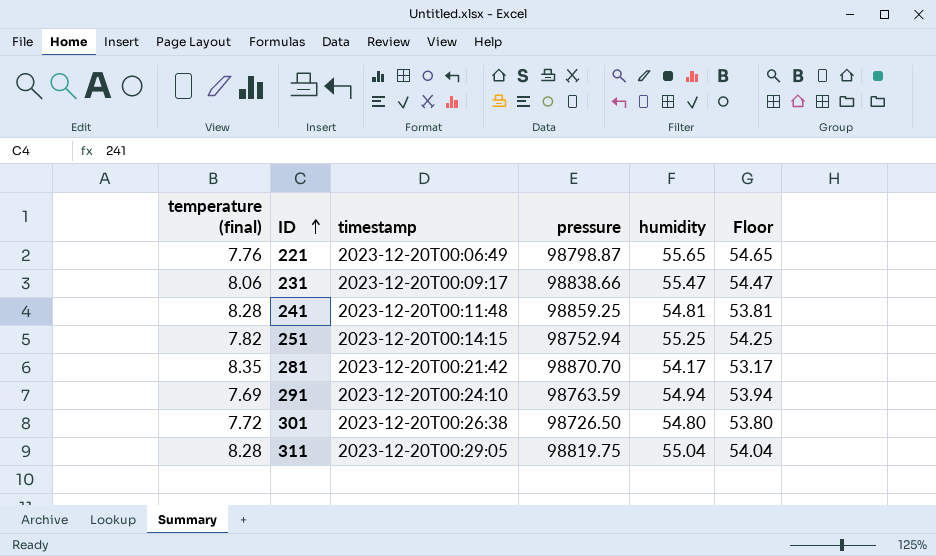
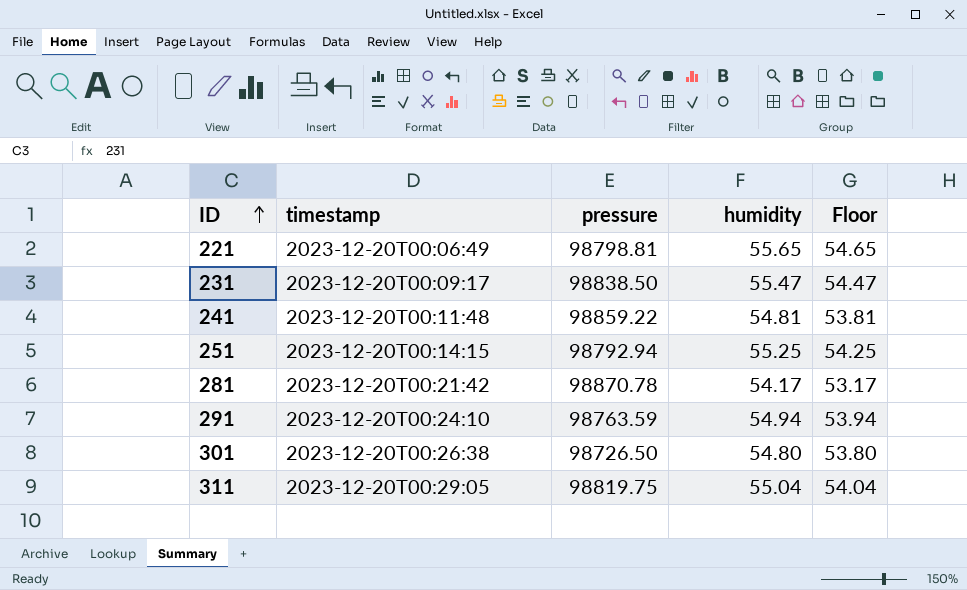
column temperature (final) | position: 1 -> none
221 | pressure: 98798.87 -> 98798.81
231 | pressure: 98838.66 -> 98838.50
241 | pressure: 98859.25 -> 98859.22
251 | pressure: 98752.94 -> 98792.94
281 | pressure: 98870.70 -> 98870.78

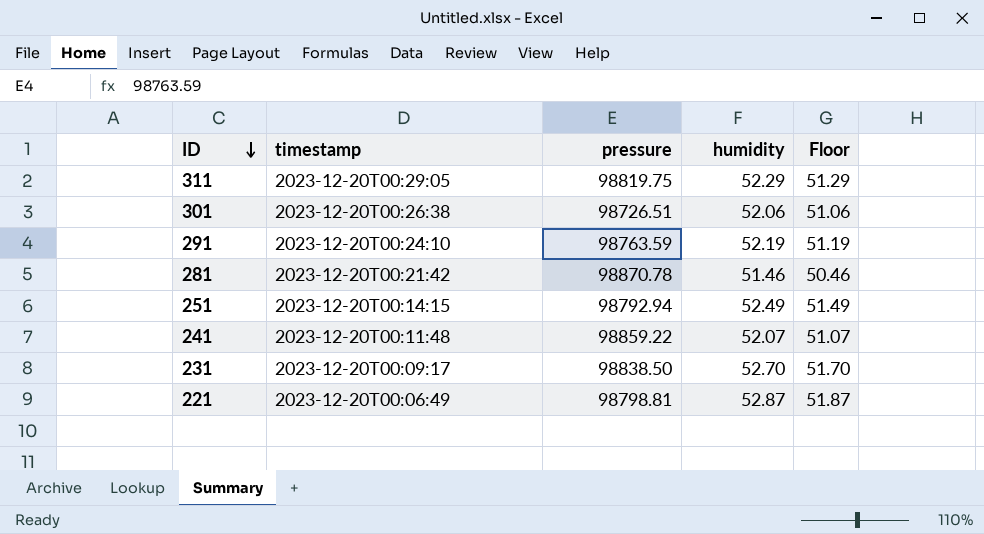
row order: ID ascending -> ID descending
311 | humidity: 55.04 -> 52.29
311 | Floor: 54.04 -> 51.29
301 | pressure: 98726.50 -> 98726.51
301 | humidity: 54.80 -> 52.06
301 | Floor: 53.80 -> 51.06
291 | humidity: 54.94 -> 52.19
291 | Floor: 53.94 -> 51.19
281 | humidity: 54.17 -> 51.46
281 | Floor: 53.17 -> 50.46
251 | humidity: 55.25 -> 52.49
251 | Floor: 54.25 -> 51.49
241 | humidity: 54.81 -> 52.07
241 | Floor: 53.81 -> 51.07
231 | humidity: 55.47 -> 52.70
231 | Floor: 54.47 -> 51.70
221 | humidity: 55.65 -> 52.87
221 | Floor: 54.65 -> 51.87

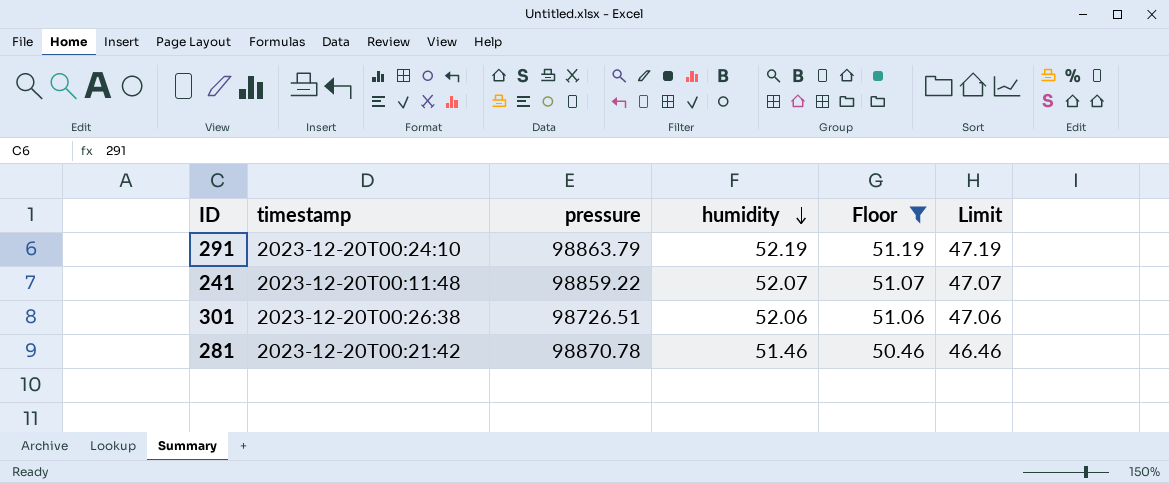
filter: none -> Floor <= 51.19
row order: ID descending -> humidity descending
column Limit | formula: none -> [humidity] - 5
291 | pressure: 98763.59 -> 98863.79

